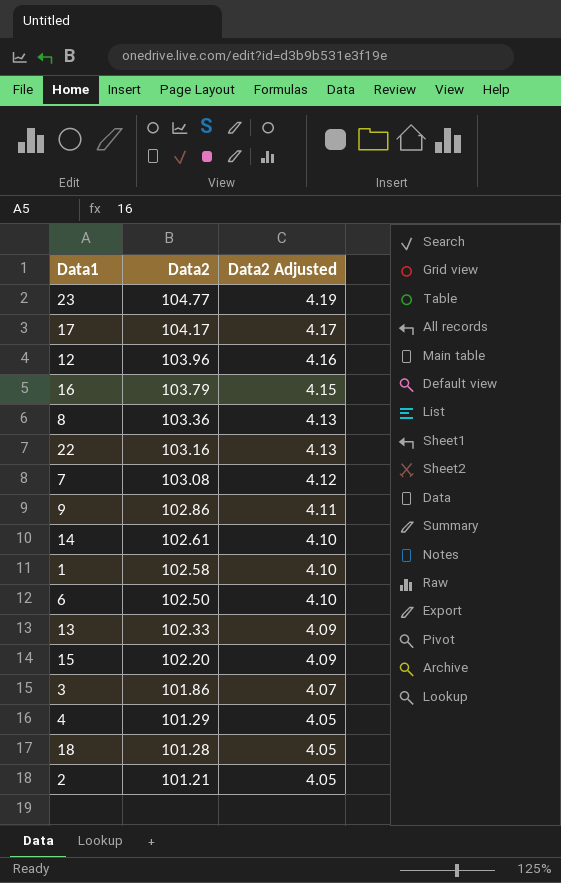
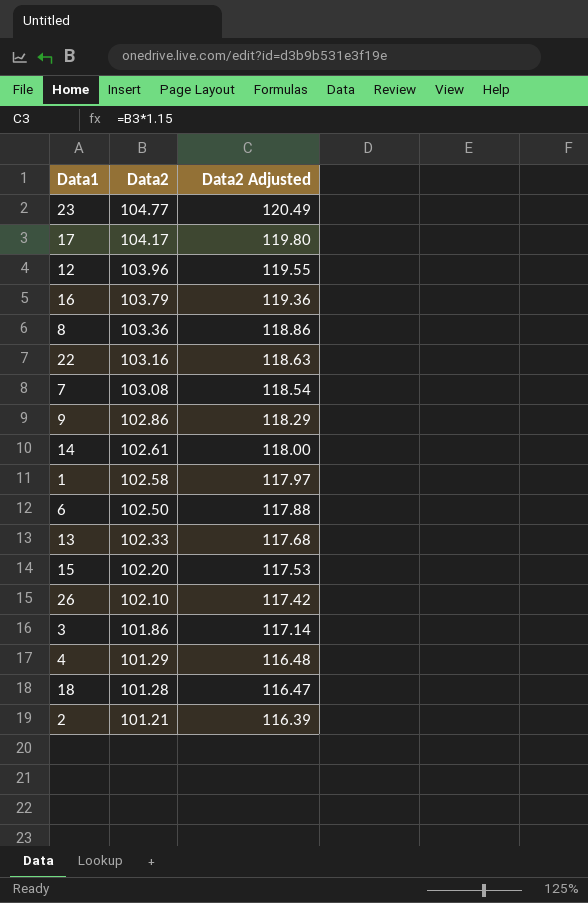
column Data2 Adjusted | formula: [Data2] * 0.04 -> [Data2] * 1.15
row 26: none -> 102.10 | 117.42

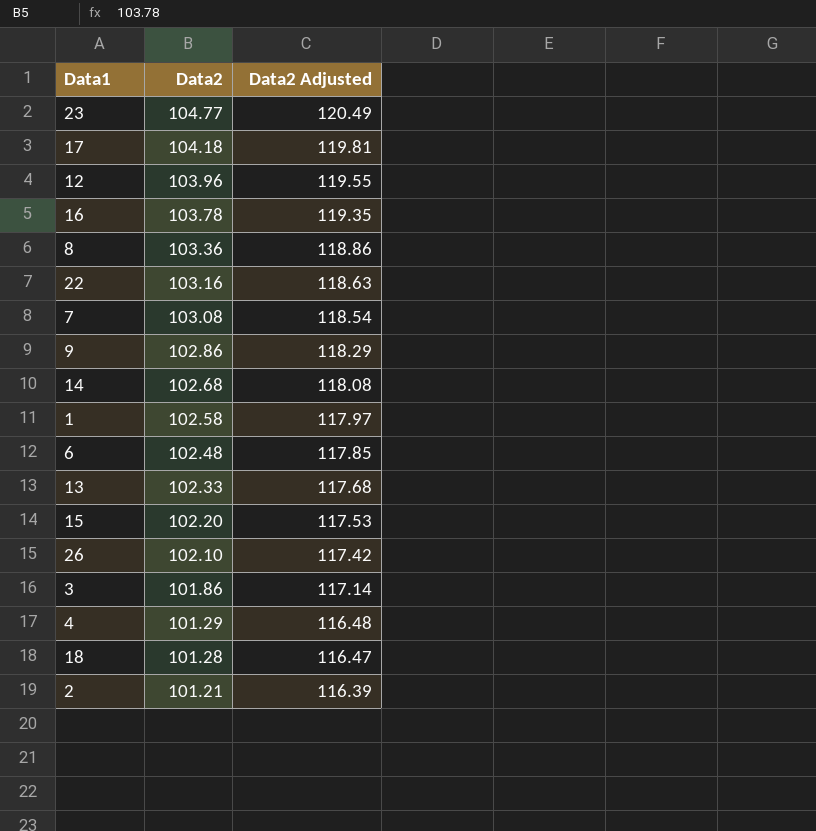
17 | Data2: 104.17 -> 104.18
17 | Data2 Adjusted: 119.80 -> 119.81
16 | Data2: 103.79 -> 103.78
16 | Data2 Adjusted: 119.36 -> 119.35
14 | Data2: 102.61 -> 102.68
14 | Data2 Adjusted: 118.00 -> 118.08
6 | Data2: 102.50 -> 102.48
6 | Data2 Adjusted: 117.88 -> 117.85

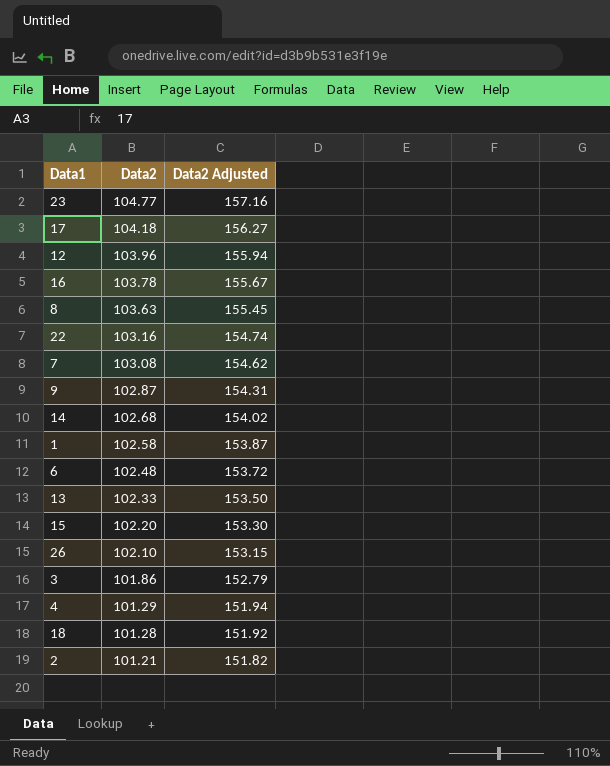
column Data2 Adjusted | formula: [Data2] * 1.15 -> [Data2] * 1.5
8 | Data2: 103.36 -> 103.63
9 | Data2: 102.86 -> 102.87

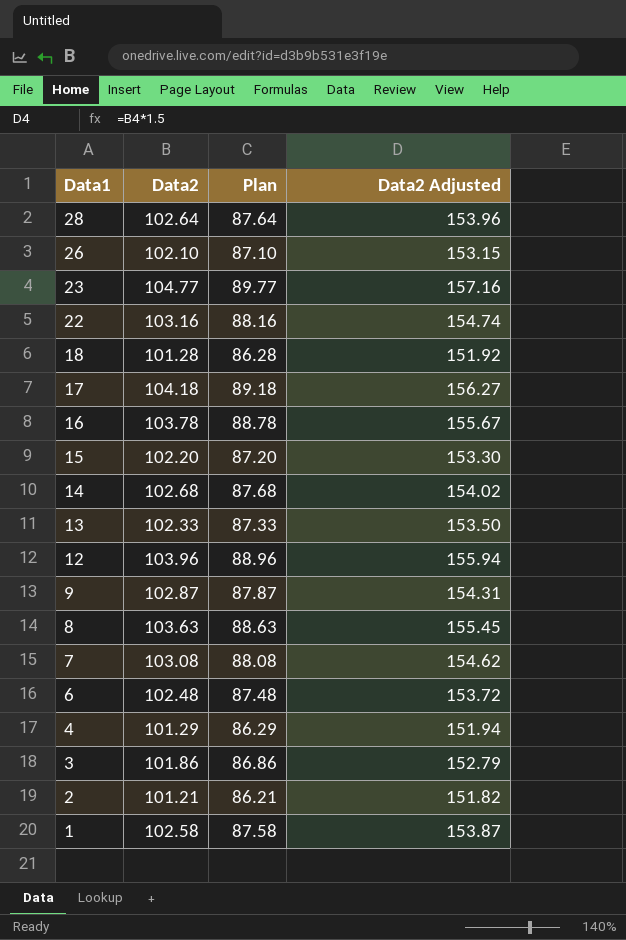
row order: Data2 descending -> Data1 descending
column Plan | formula: none -> [Data2] - 15
row 28: none -> 102.64 | 87.64 | 153.96

